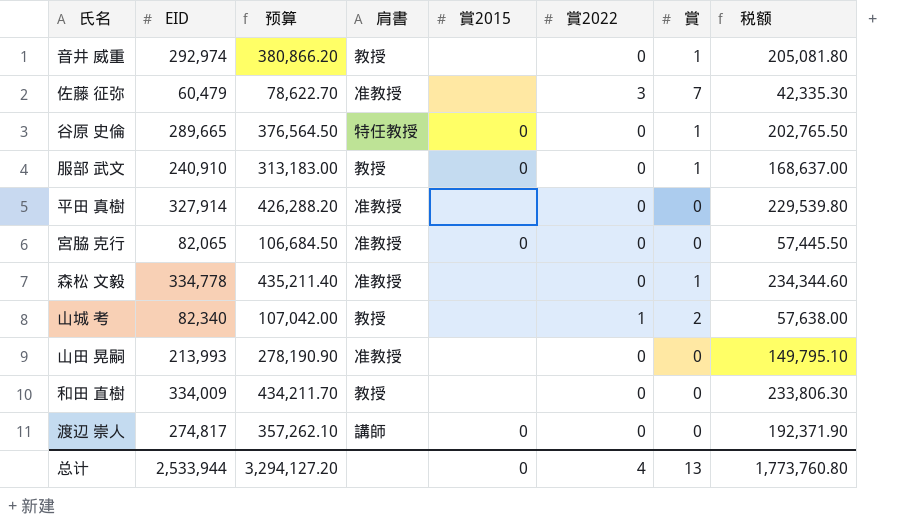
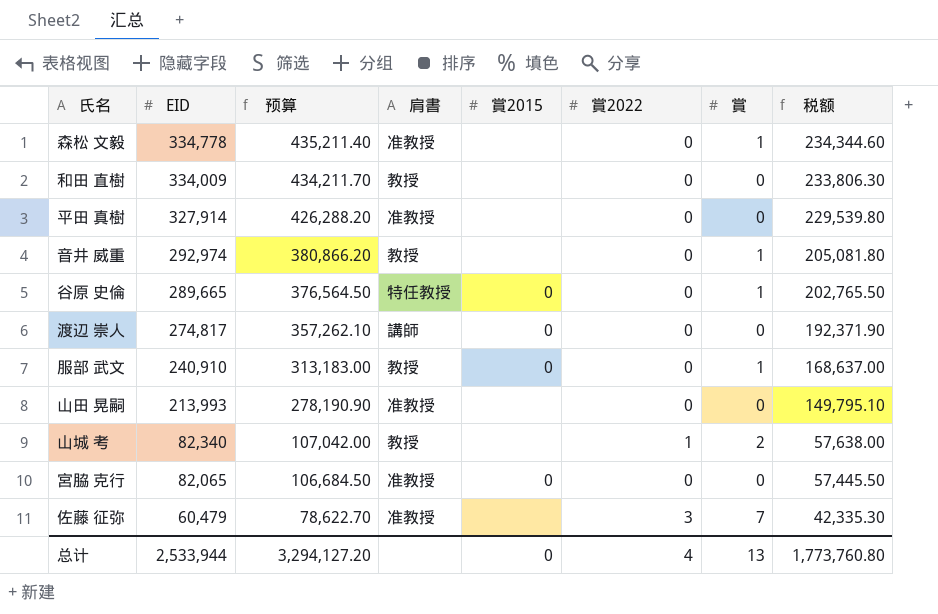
row order: none -> EID descending

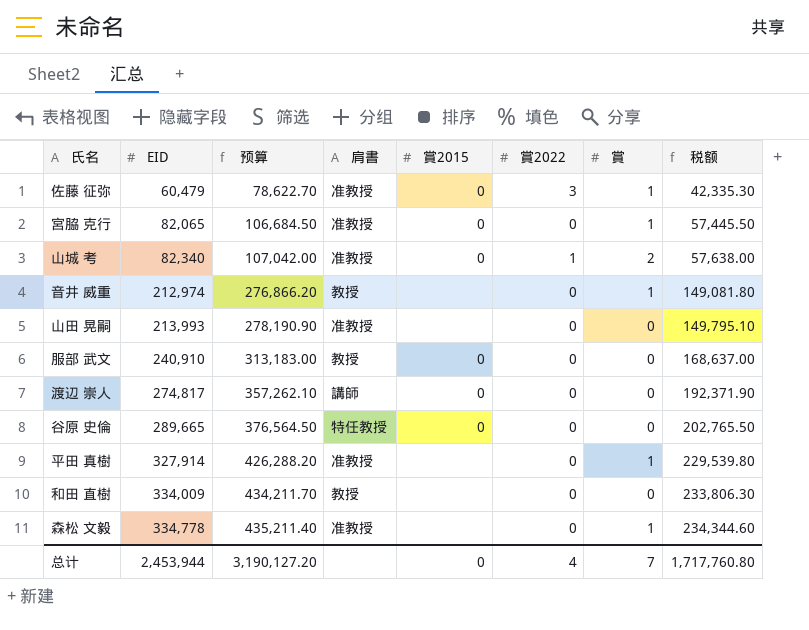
row order: EID descending -> EID ascending
佐藤 征弥 | 賞2015: none -> 0
佐藤 征弥 | 賞: 7 -> 1
宮脇 克行 | 賞: 0 -> 1
山城 考 | 肩書: 教授 -> 准教授
山城 考 | 賞2015: none -> 0
音井 威重 | EID: 292,974 -> 212,974
音井 威重 | 预算: 380,866.20 -> 276,866.20
音井 威重 | 税额: 205,081.80 -> 149,081.80
服部 武文 | 賞: 1 -> 0
谷原 史倫 | 賞: 1 -> 0
平田 真樹 | 賞: 0 -> 1
总计 | EID: 2,533,944 -> 2,453,944
总计 | 预算: 3,294,127.20 -> 3,190,127.20
总计 | 賞: 13 -> 7
总计 | 税额: 1,773,760.80 -> 1,717,760.80

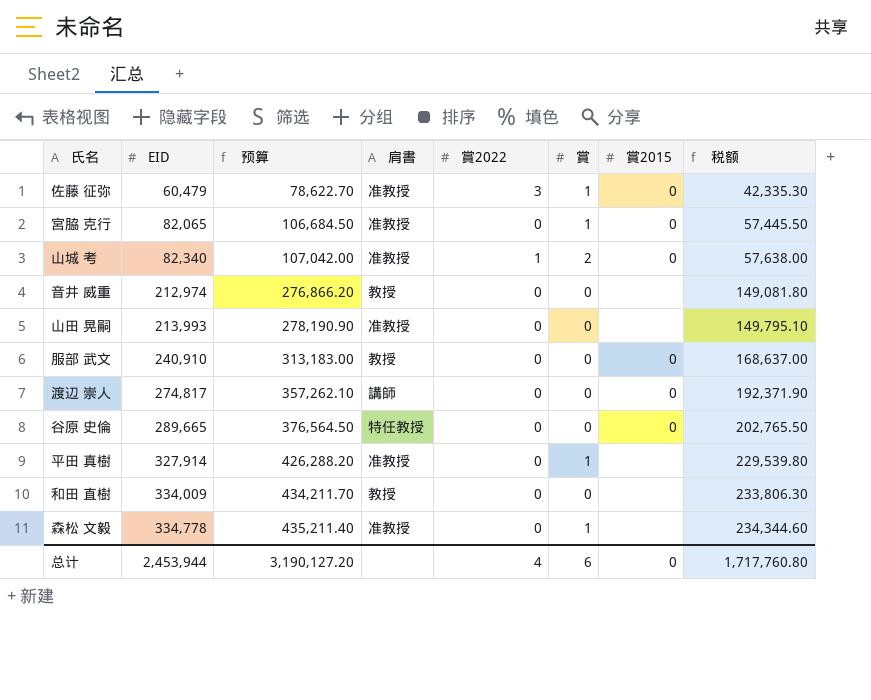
column 賞2015 | position: 5 -> 7
音井 威重 | 賞: 1 -> 0
总计 | 賞: 7 -> 6

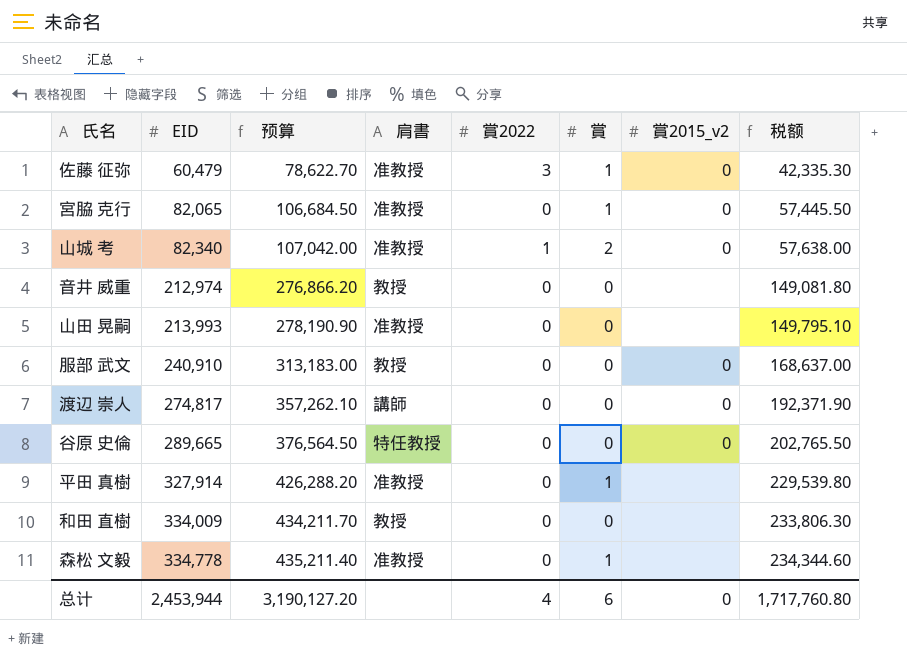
column name: 賞2015 -> 賞2015_v2

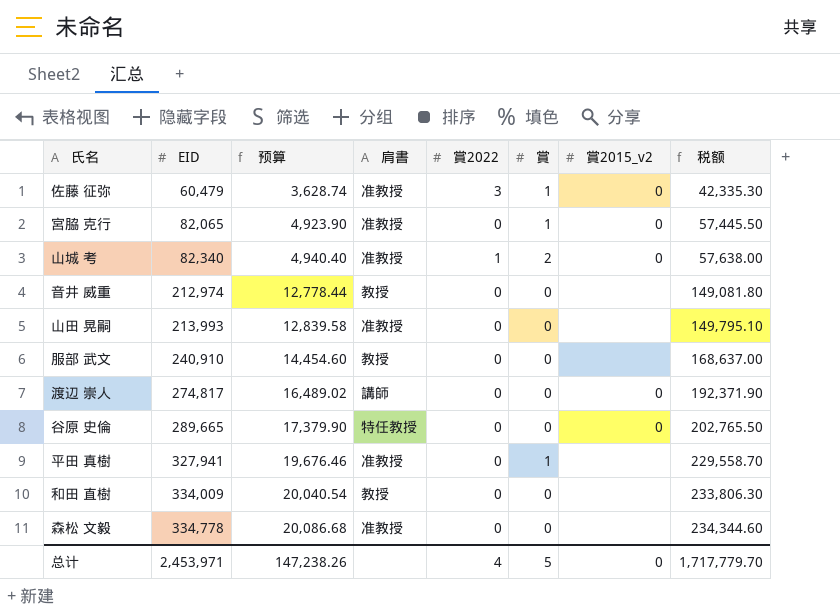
column 预算 | formula: [EID] * 1.3 -> [EID] * 0.06
服部 武文 | 賞2015_v2: 0 -> none
平田 真樹 | EID: 327,914 -> 327,941
平田 真樹 | 税额: 229,539.80 -> 229,558.70
森松 文毅 | 賞: 1 -> 0
总计 | EID: 2,453,944 -> 2,453,971
总计 | 预算: 3,190,127.20 -> 147,238.26
总计 | 賞: 6 -> 5
总计 | 税额: 1,717,760.80 -> 1,717,779.70

